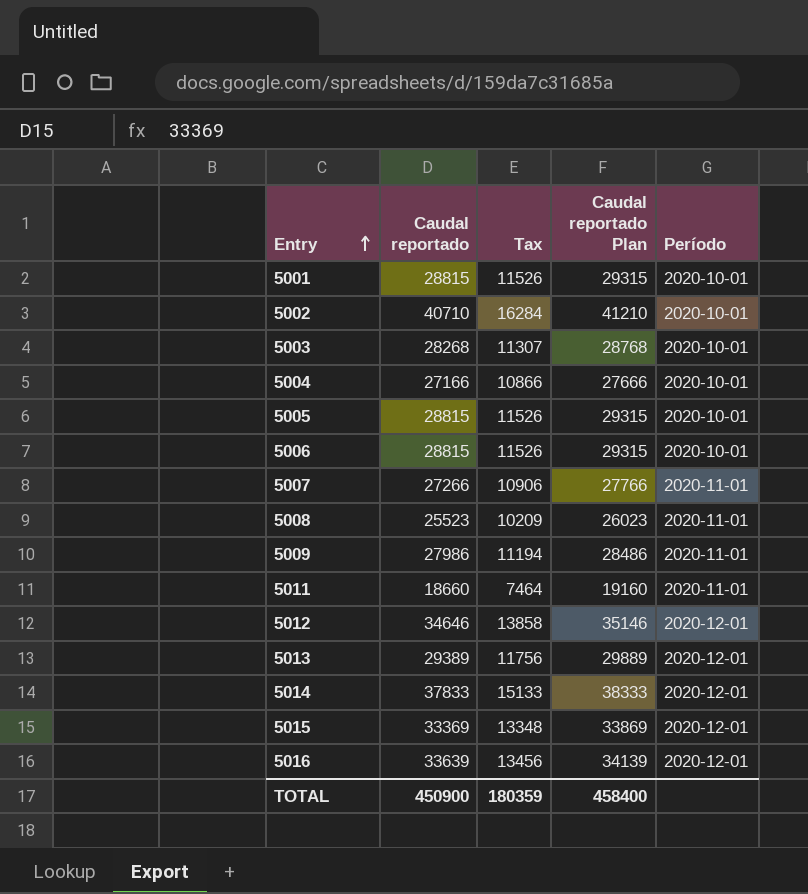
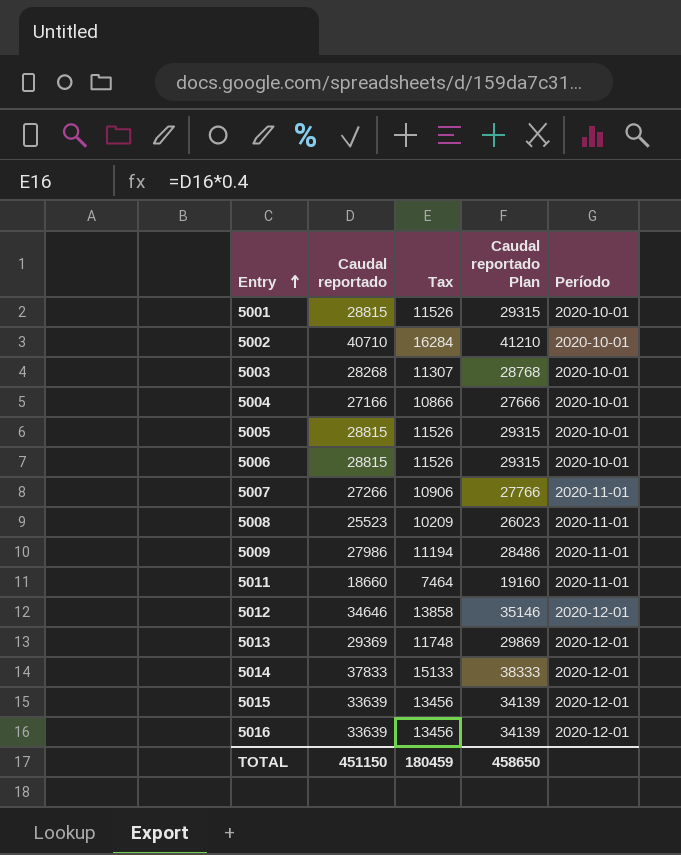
5013 | Caudal reportado: 29389 -> 29369
5013 | Tax: 11756 -> 11748
5013 | Caudal reportado Plan: 29889 -> 29869
5015 | Caudal reportado: 33369 -> 33639
5015 | Tax: 13348 -> 13456
5015 | Caudal reportado Plan: 33869 -> 34139
TOTAL | Caudal reportado: 450900 -> 451150
TOTAL | Tax: 180359 -> 180459
TOTAL | Caudal reportado Plan: 458400 -> 458650

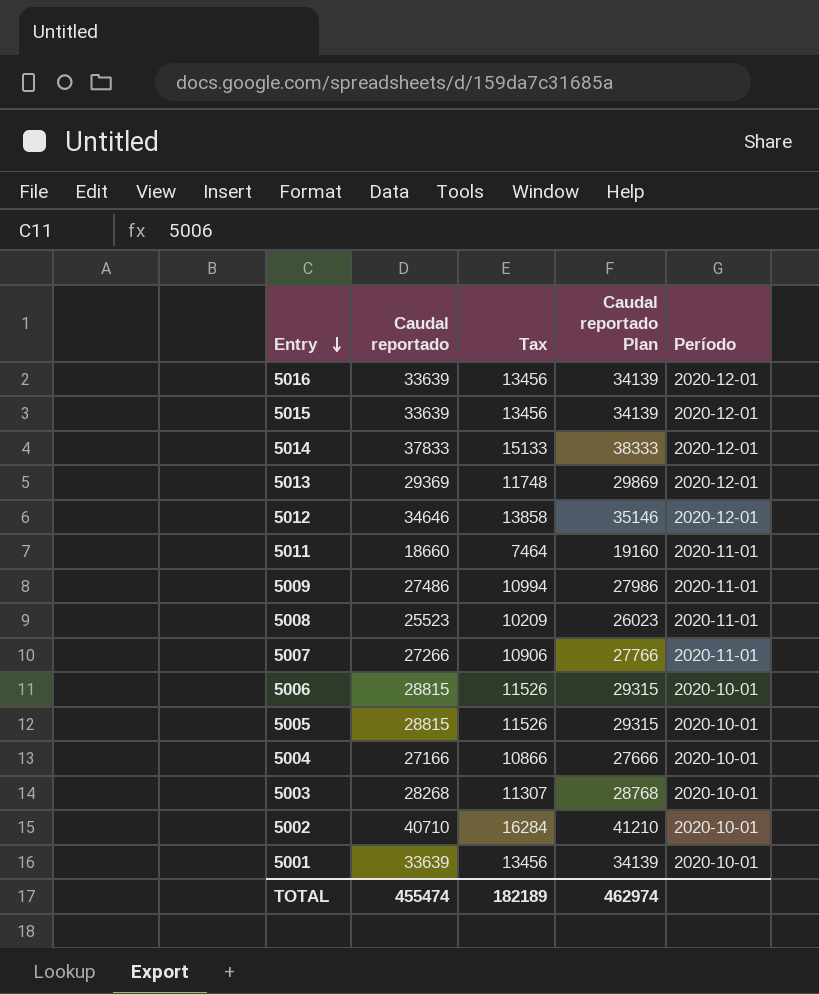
row order: Entry ascending -> Entry descending
5009 | Caudal reportado: 27986 -> 27486
5009 | Tax: 11194 -> 10994
5009 | Caudal reportado Plan: 28486 -> 27986
5001 | Caudal reportado: 28815 -> 33639
5001 | Tax: 11526 -> 13456
5001 | Caudal reportado Plan: 29315 -> 34139
TOTAL | Caudal reportado: 451150 -> 455474
TOTAL | Tax: 180459 -> 182189
TOTAL | Caudal reportado Plan: 458650 -> 462974

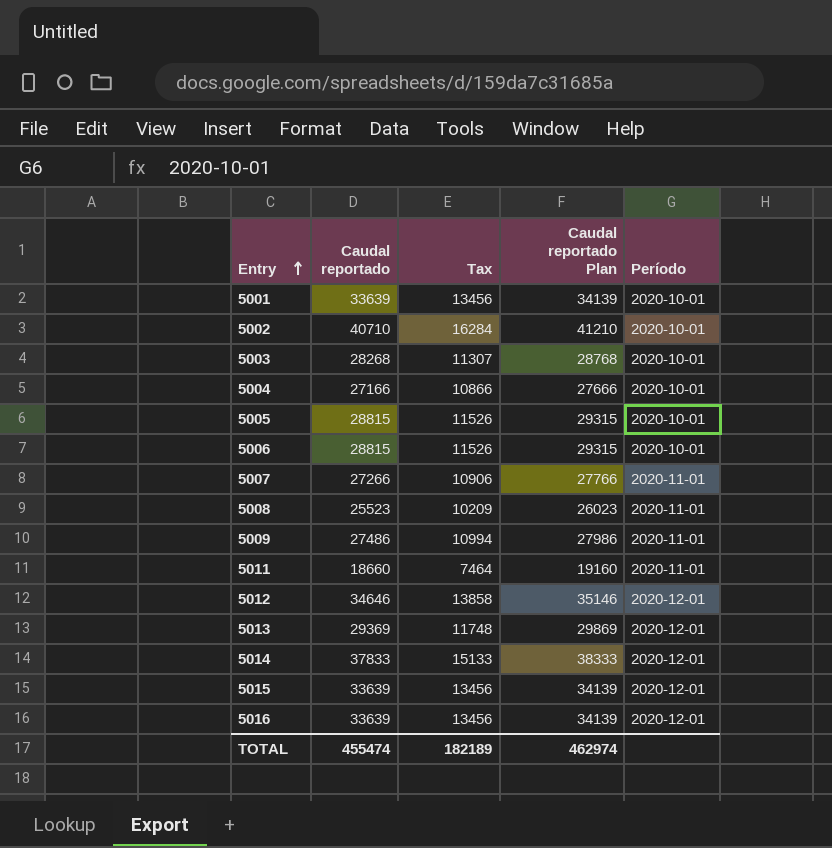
row order: Entry descending -> Entry ascending

